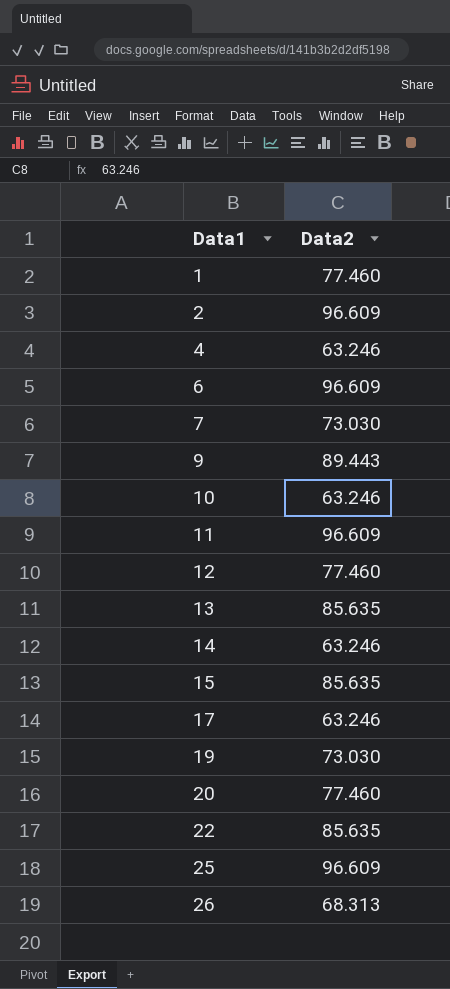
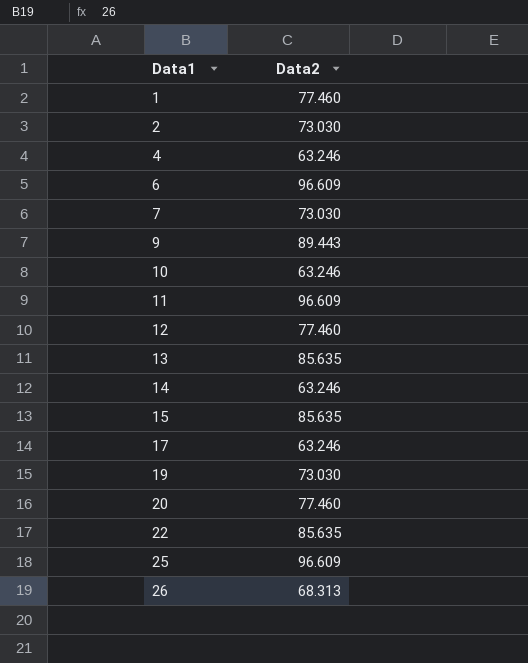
2 | Data2: 96.609 -> 73.030

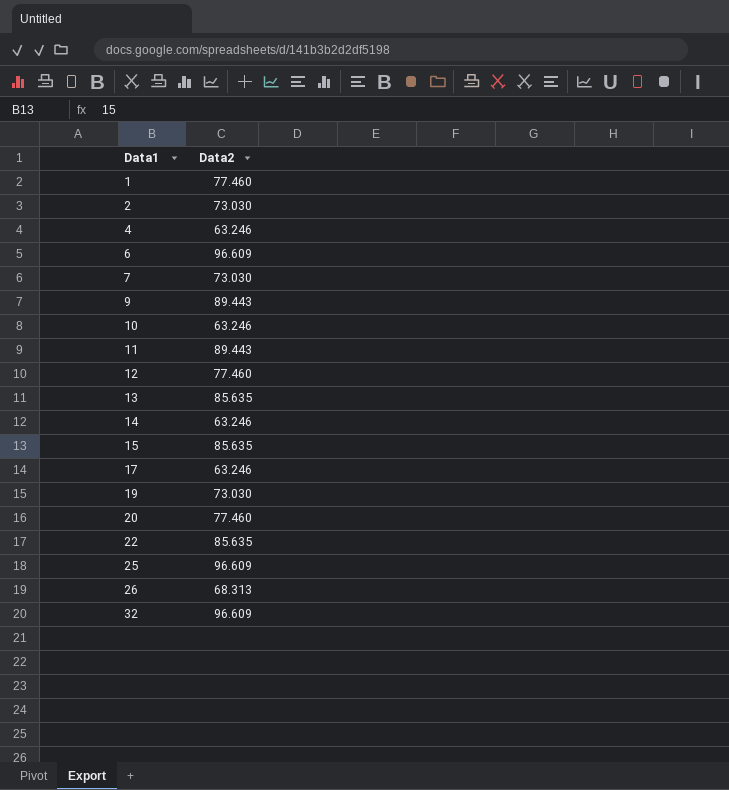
11 | Data2: 96.609 -> 89.443
row 32: none -> 96.609

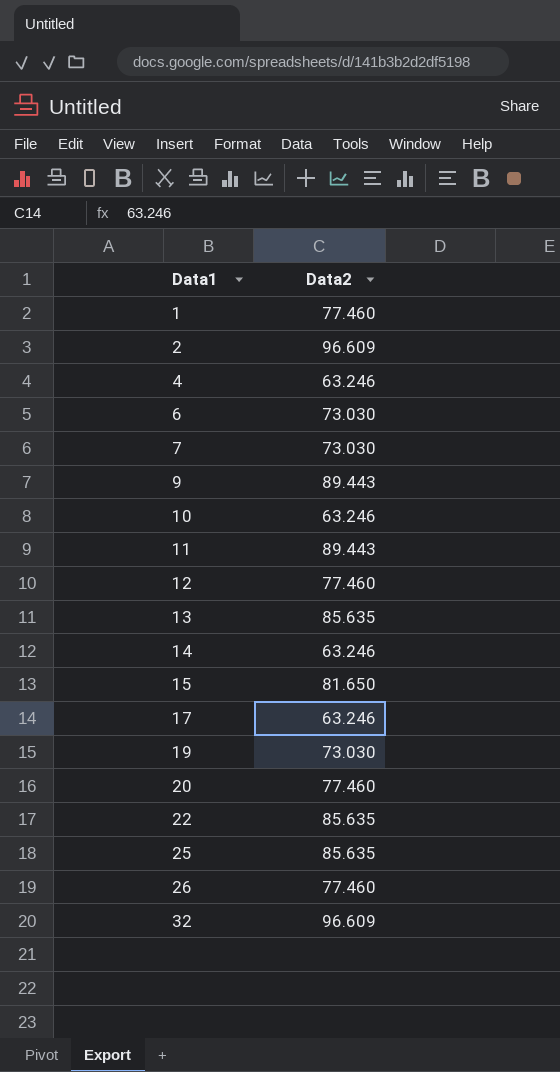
2 | Data2: 73.030 -> 96.609
6 | Data2: 96.609 -> 73.030
15 | Data2: 85.635 -> 81.650
25 | Data2: 96.609 -> 85.635
26 | Data2: 68.313 -> 77.460

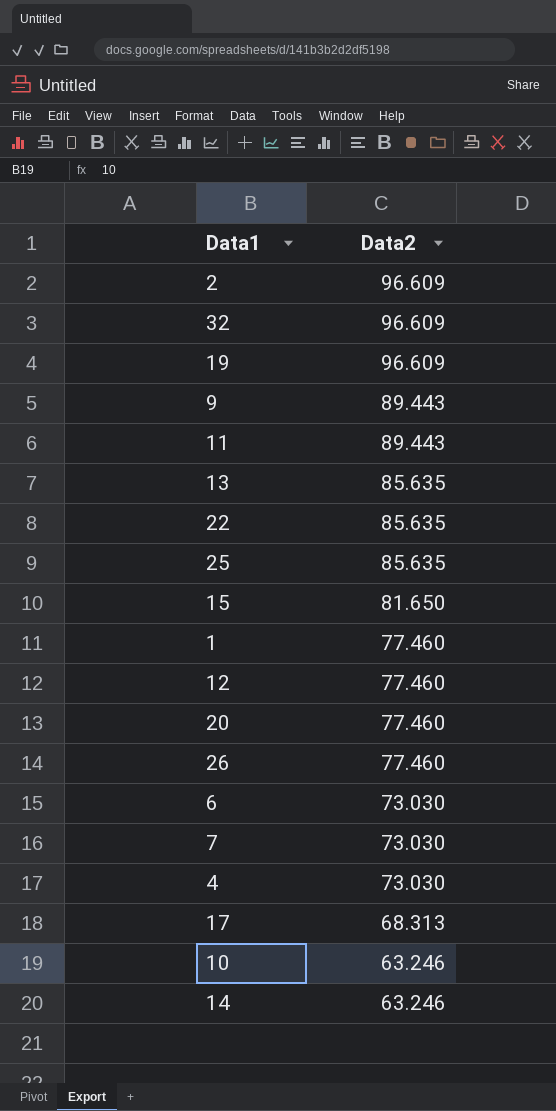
row order: Data1 ascending -> Data2 descending
19 | Data2: 73.030 -> 96.609
4 | Data2: 63.246 -> 73.030
17 | Data2: 63.246 -> 68.313

